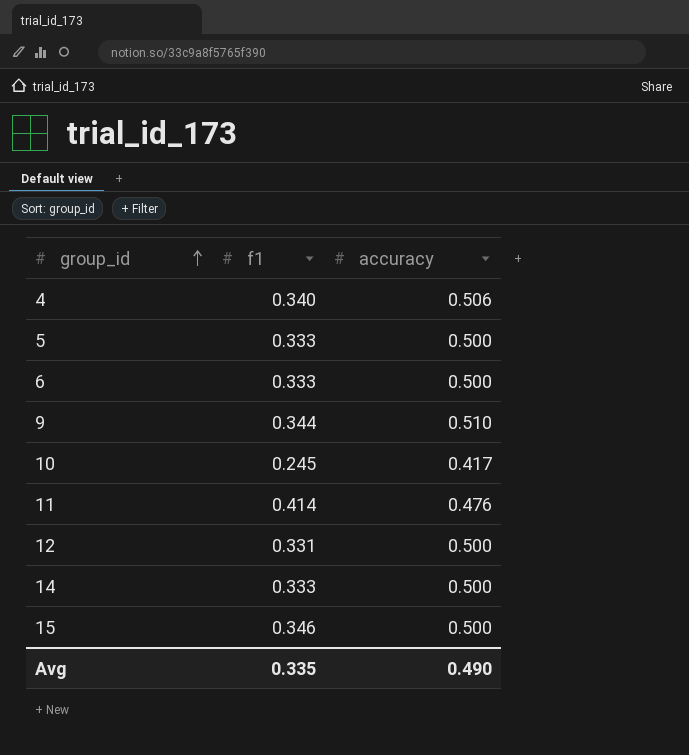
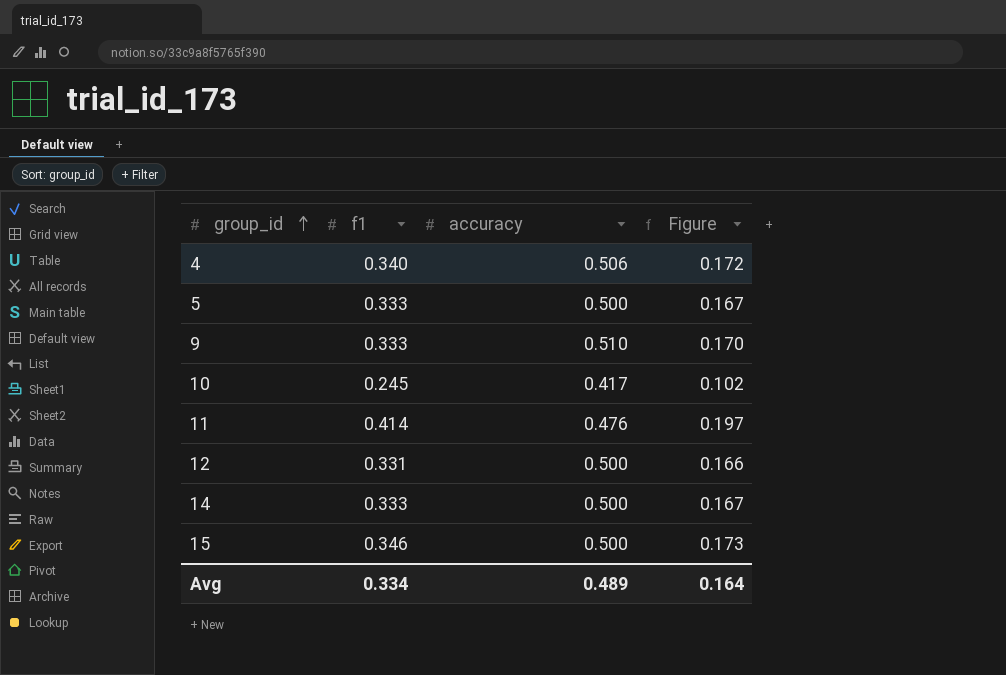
column Figure | formula: none -> [f1] * [accuracy]
row 6: 0.333 | 0.500 -> none
9 | f1: 0.344 -> 0.333
Avg | f1: 0.335 -> 0.334
Avg | accuracy: 0.490 -> 0.489

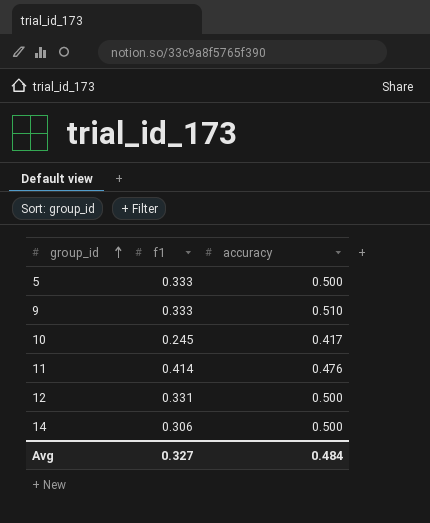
column Figure | formula: [f1] * [accuracy] -> none
row 4: 0.340 | 0.506 | 0.172 -> none
row 15: 0.346 | 0.500 | 0.173 -> none
14 | f1: 0.333 -> 0.306
Avg | f1: 0.334 -> 0.327
Avg | accuracy: 0.489 -> 0.484

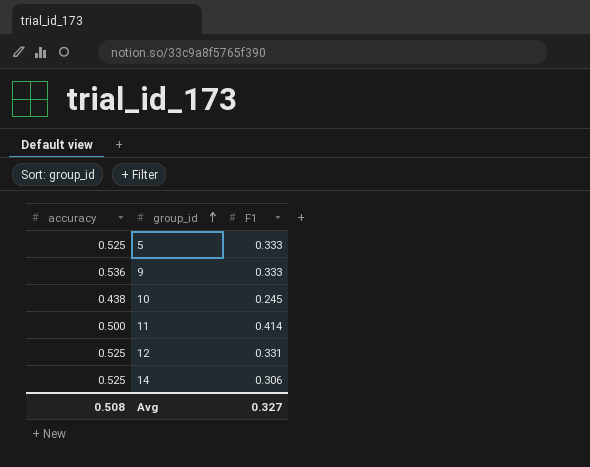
column accuracy | position: 3 -> 1
column name: f1 -> F1
5 | accuracy: 0.500 -> 0.525
9 | accuracy: 0.510 -> 0.536
10 | accuracy: 0.417 -> 0.438
11 | accuracy: 0.476 -> 0.500
12 | accuracy: 0.500 -> 0.525
14 | accuracy: 0.500 -> 0.525
Avg | accuracy: 0.484 -> 0.508

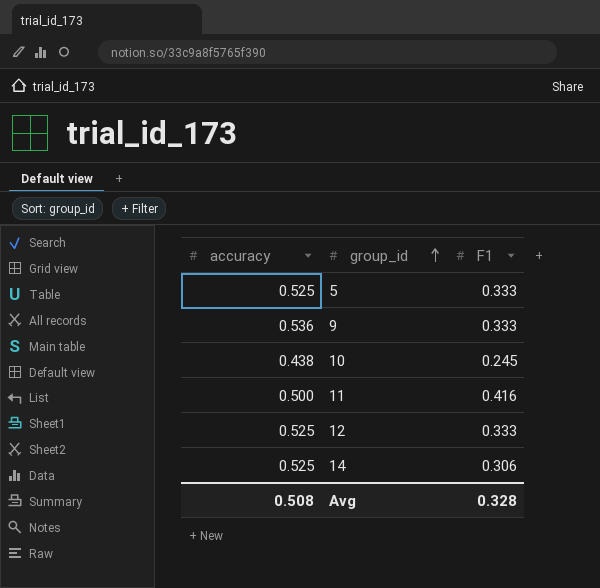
11 | F1: 0.414 -> 0.416
12 | F1: 0.331 -> 0.333
Avg | F1: 0.327 -> 0.328

